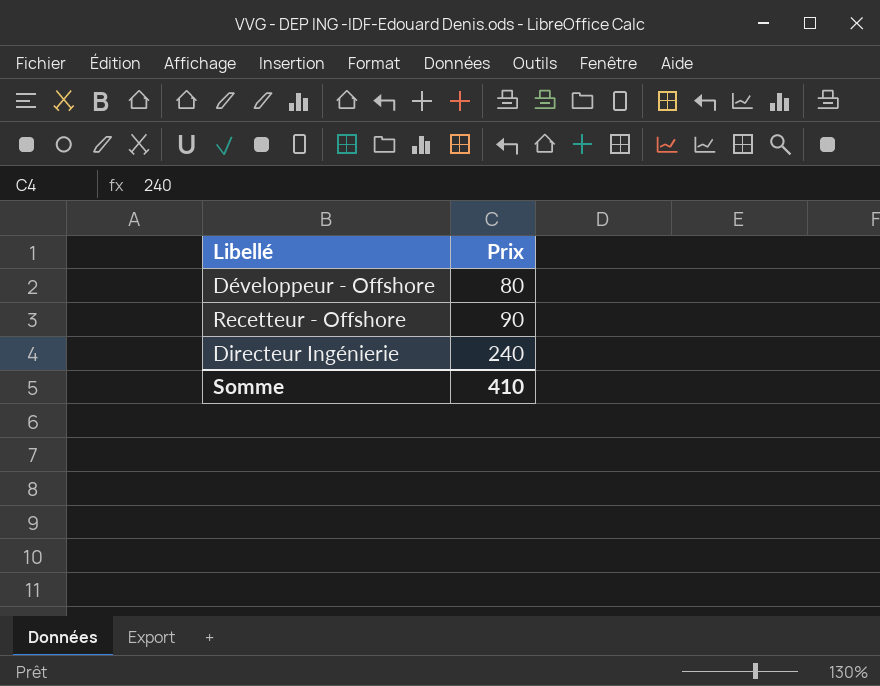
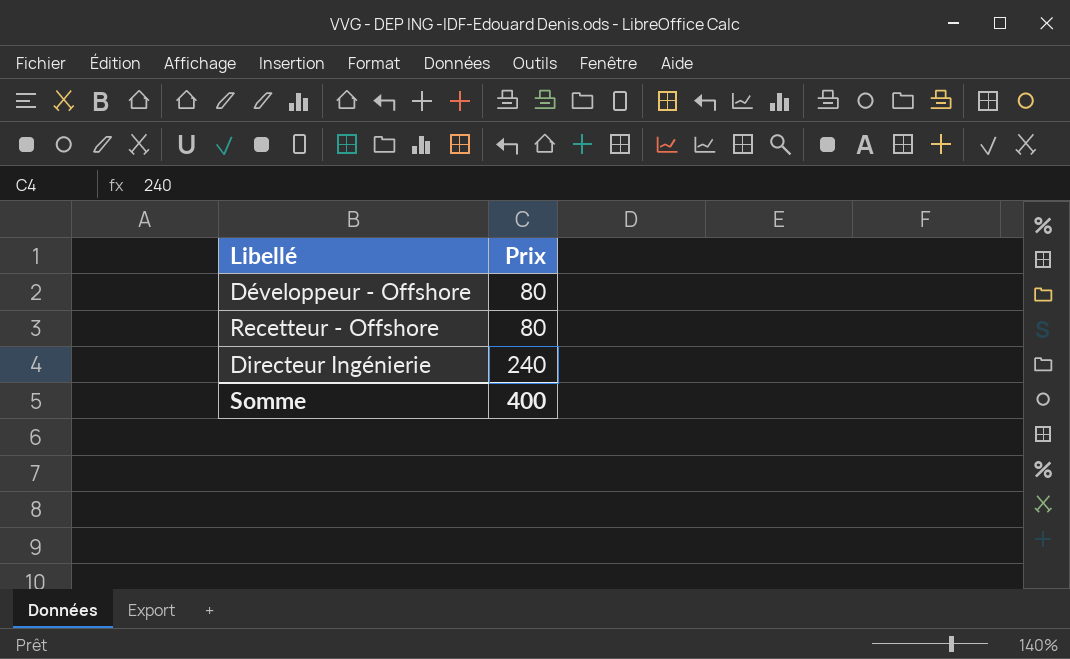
Recetteur - Offshore | Prix: 90 -> 80
Somme | Prix: 410 -> 400

